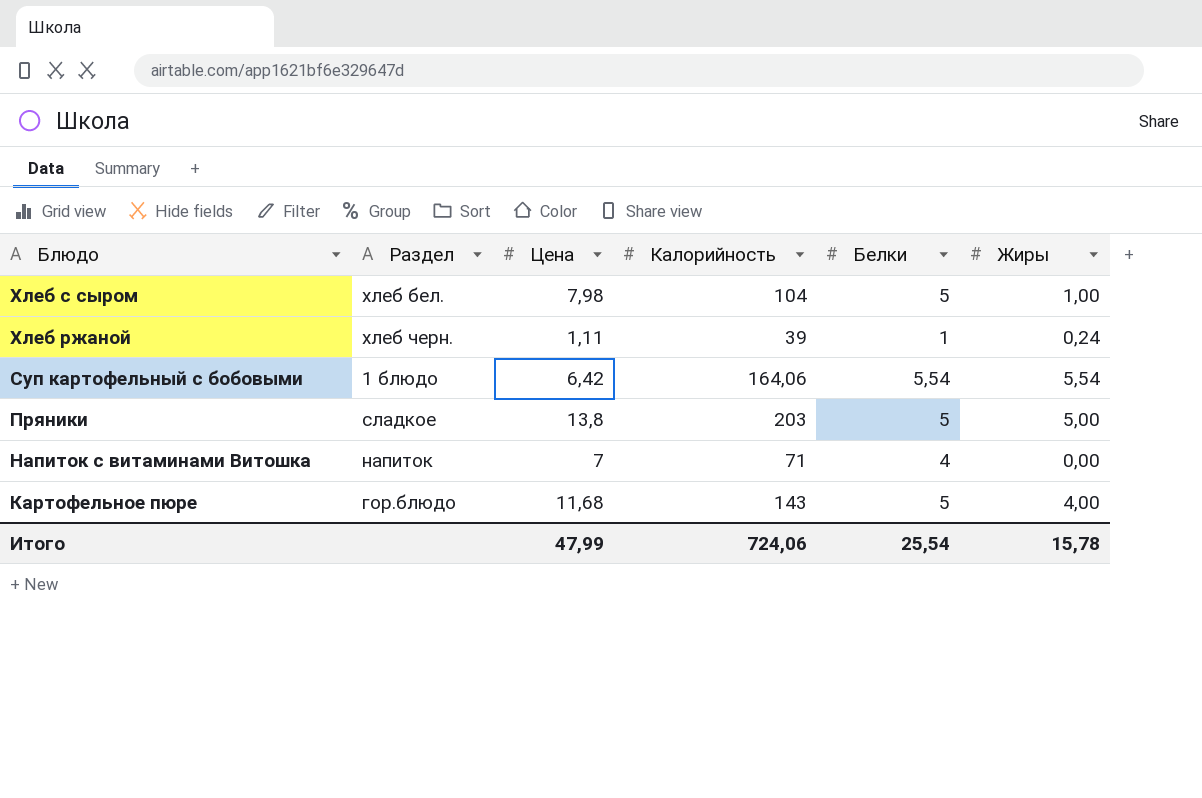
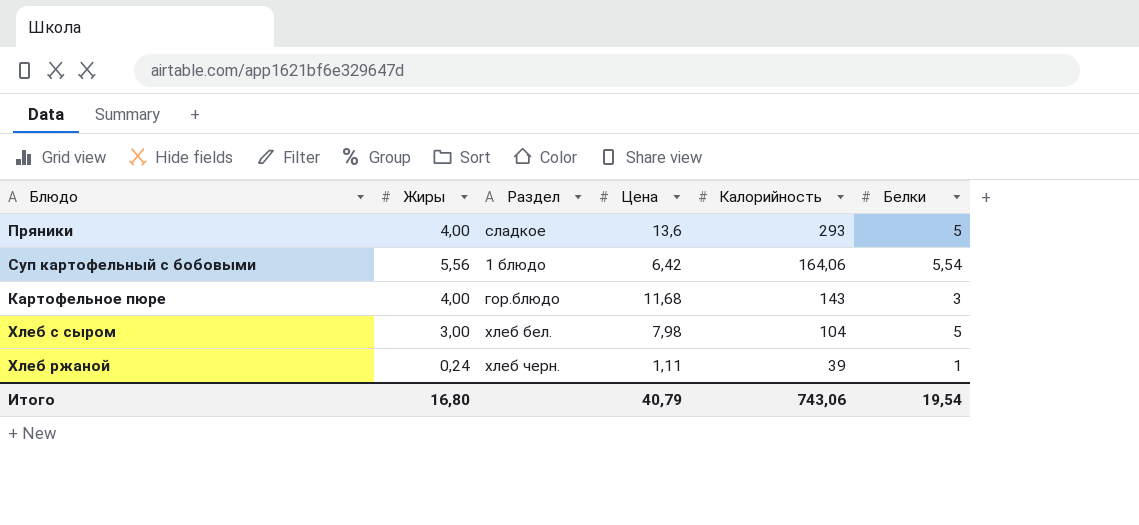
row order: Блюдо descending -> Калорийность descending
column Жиры | position: 6 -> 2
row Напиток с витаминами Витошка: напиток | 7 | 71 | 4 | 0,00 -> none
Пряники | Жиры: 5,00 -> 4,00
Пряники | Цена: 13,8 -> 13,6
Пряники | Калорийность: 203 -> 293
Суп картофельный с бобовыми | Жиры: 5,54 -> 5,56
Картофельное пюре | Белки: 5 -> 3
Хлеб с сыром | Жиры: 1,00 -> 3,00
Итого | Жиры: 15,78 -> 16,80
Итого | Цена: 47,99 -> 40,79
Итого | Калорийность: 724,06 -> 743,06
Итого | Белки: 25,54 -> 19,54

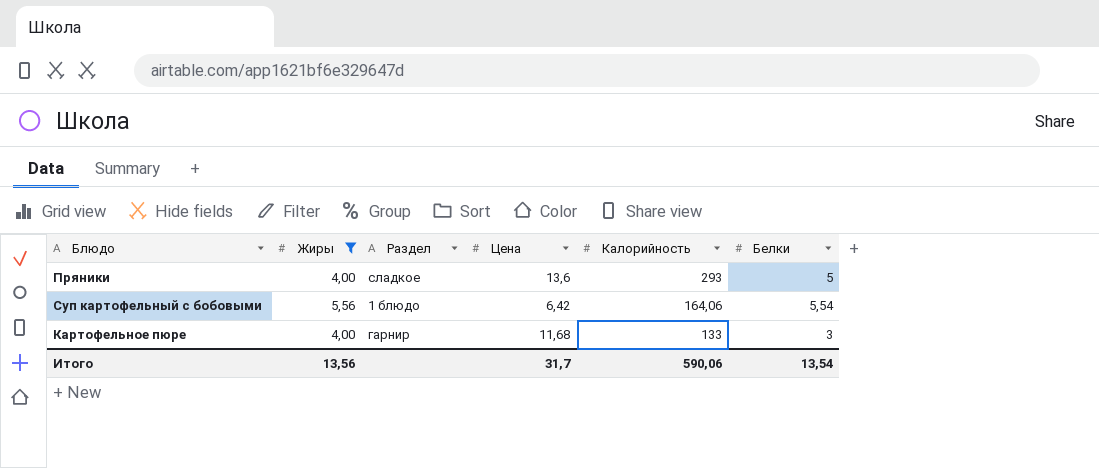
filter: none -> Жиры >= 4,00
Картофельное пюре | Раздел: гор.блюдо -> гарнир
Картофельное пюре | Калорийность: 143 -> 133
Итого | Жиры: 16,80 -> 13,56
Итого | Цена: 40,79 -> 31,7
Итого | Калорийность: 743,06 -> 590,06
Итого | Белки: 19,54 -> 13,54

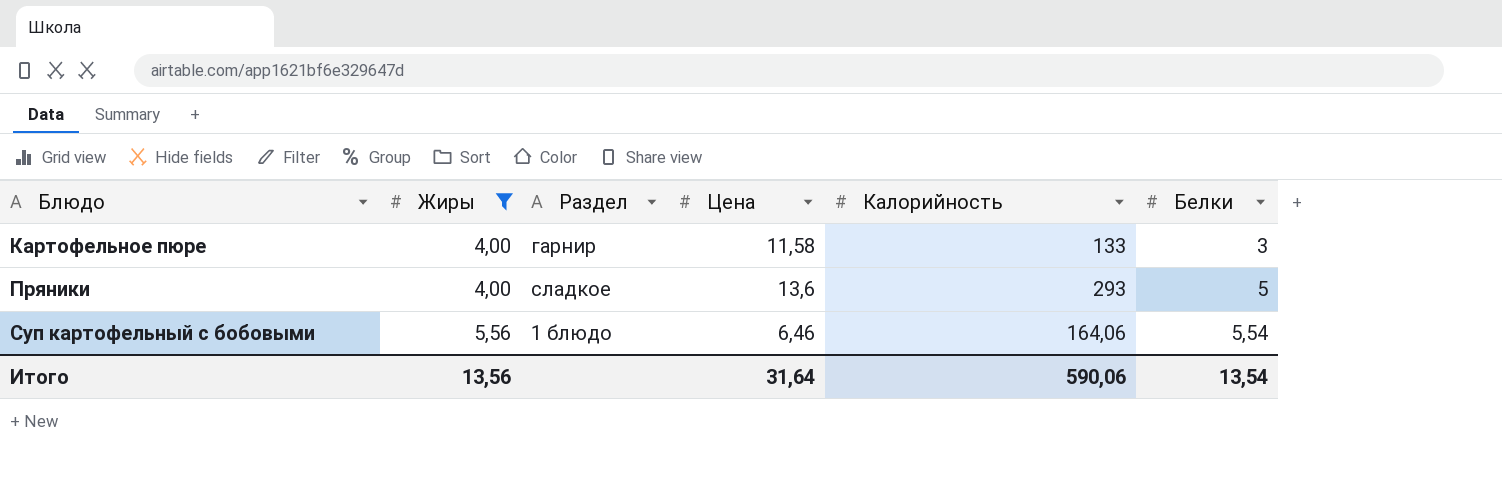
row order: Калорийность descending -> Блюдо ascending
Картофельное пюре | Цена: 11,68 -> 11,58
Суп картофельный с бобовыми | Цена: 6,42 -> 6,46
Итого | Цена: 31,7 -> 31,64

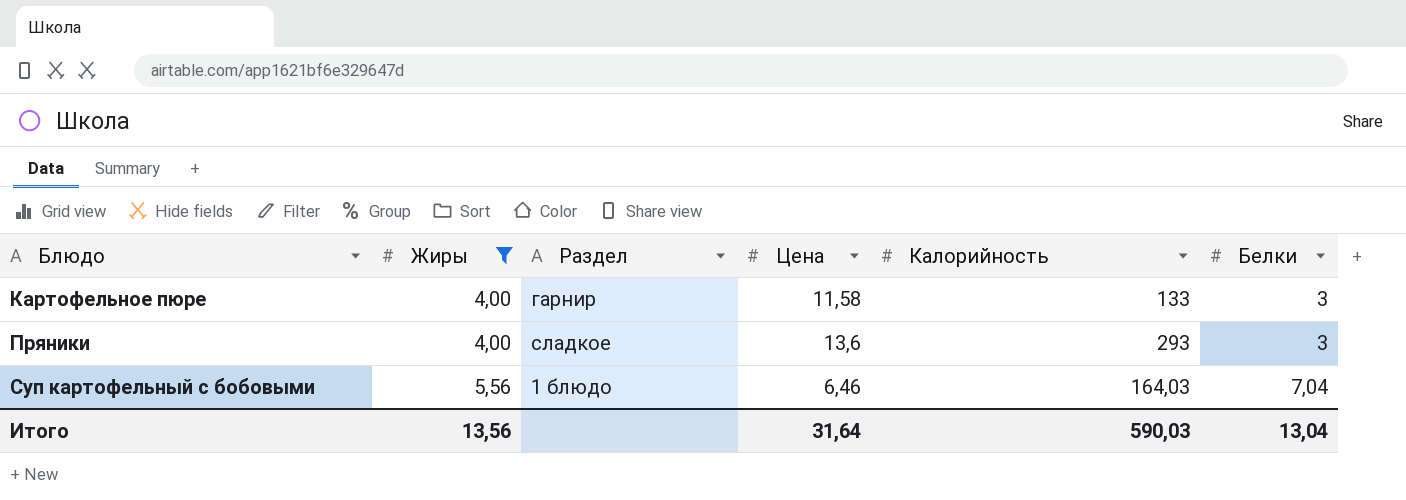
Пряники | Белки: 5 -> 3
Суп картофельный с бобовыми | Калорийность: 164,06 -> 164,03
Суп картофельный с бобовыми | Белки: 5,54 -> 7,04
Итого | Калорийность: 590,06 -> 590,03
Итого | Белки: 13,54 -> 13,04

